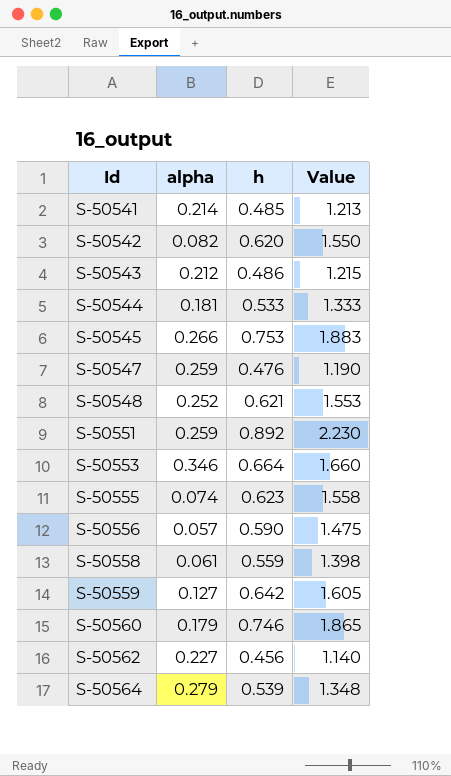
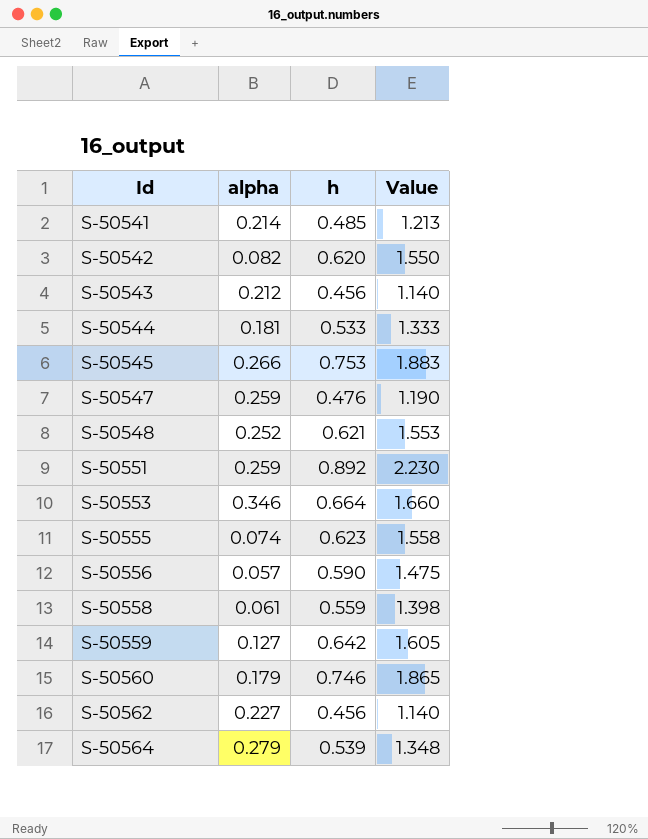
S-50543 | h: 0.486 -> 0.456
S-50543 | Value: 1.215 -> 1.140

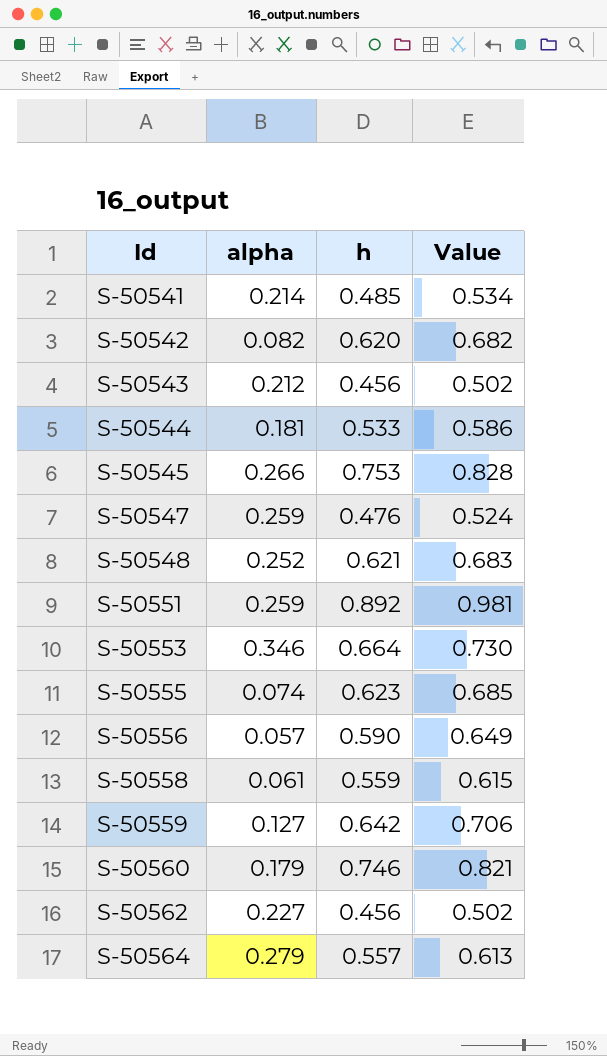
column Value | formula: [h] * 2.5 -> [h] * 1.1
S-50564 | h: 0.539 -> 0.557

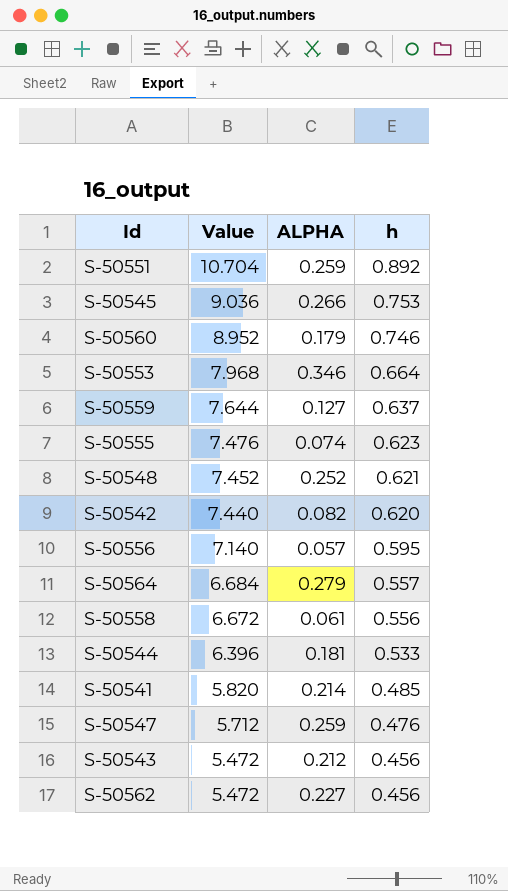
row order: Id ascending -> Value descending
column Value | formula: [h] * 1.1 -> [h] * 12
column Value | position: 4 -> 2
column name: alpha -> ALPHA
S-50559 | h: 0.642 -> 0.637
S-50556 | h: 0.590 -> 0.595
S-50558 | h: 0.559 -> 0.556

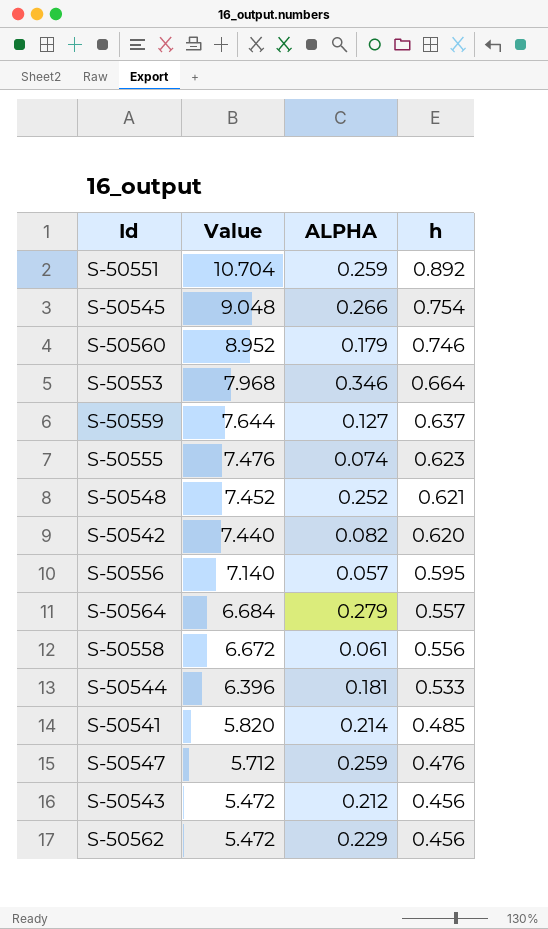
S-50545 | Value: 9.036 -> 9.048
S-50545 | h: 0.753 -> 0.754
S-50562 | ALPHA: 0.227 -> 0.229

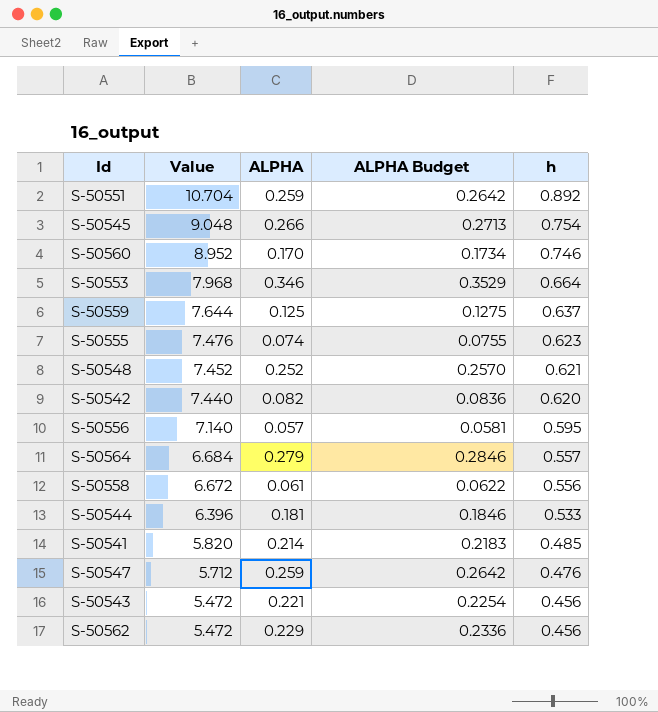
column ALPHA Budget | formula: none -> [ALPHA] * 1.02
S-50560 | ALPHA: 0.179 -> 0.170
S-50559 | ALPHA: 0.127 -> 0.125
S-50543 | ALPHA: 0.212 -> 0.221

